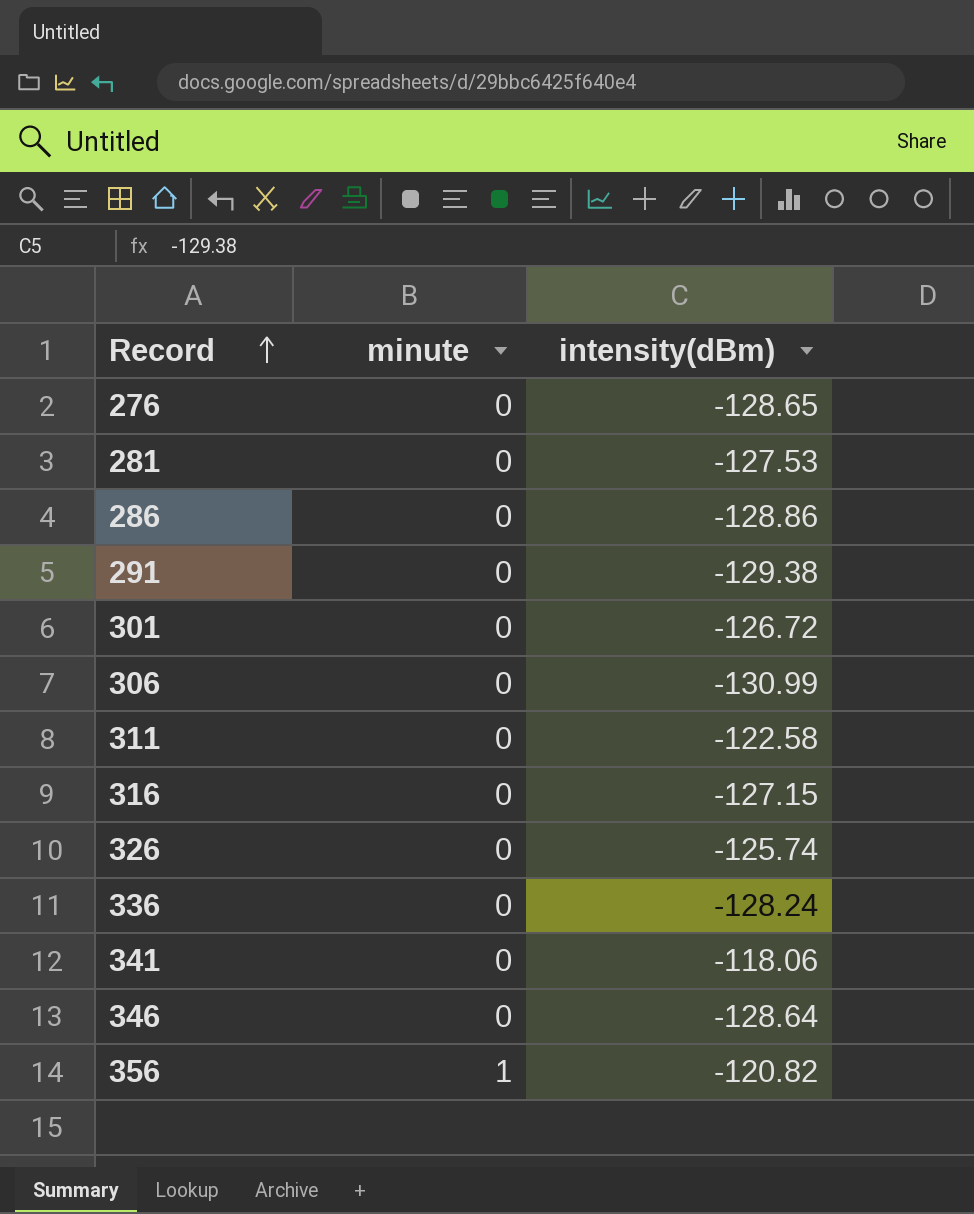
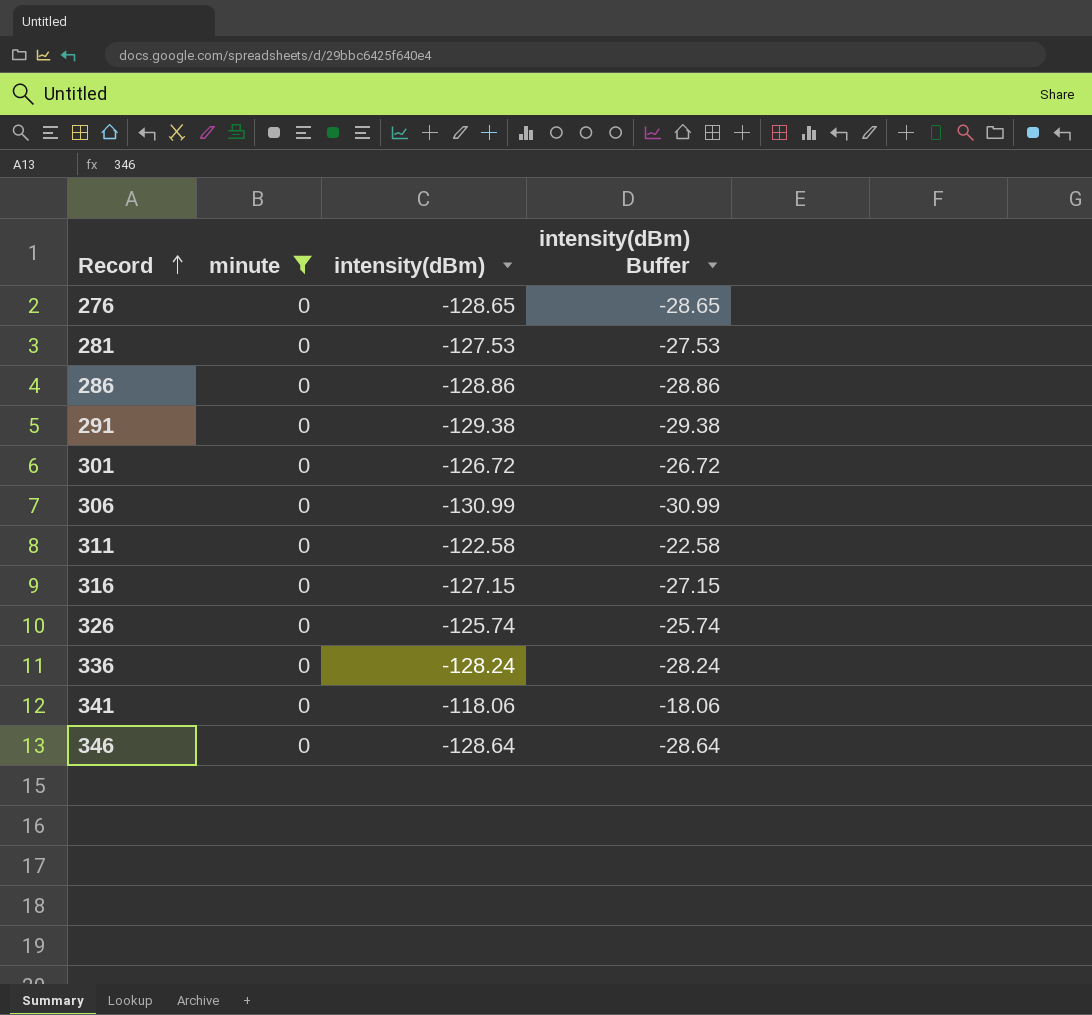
filter: none -> minute = 0
column intensity(dBm) Buffer | formula: none -> [intensity(dBm)] + 100

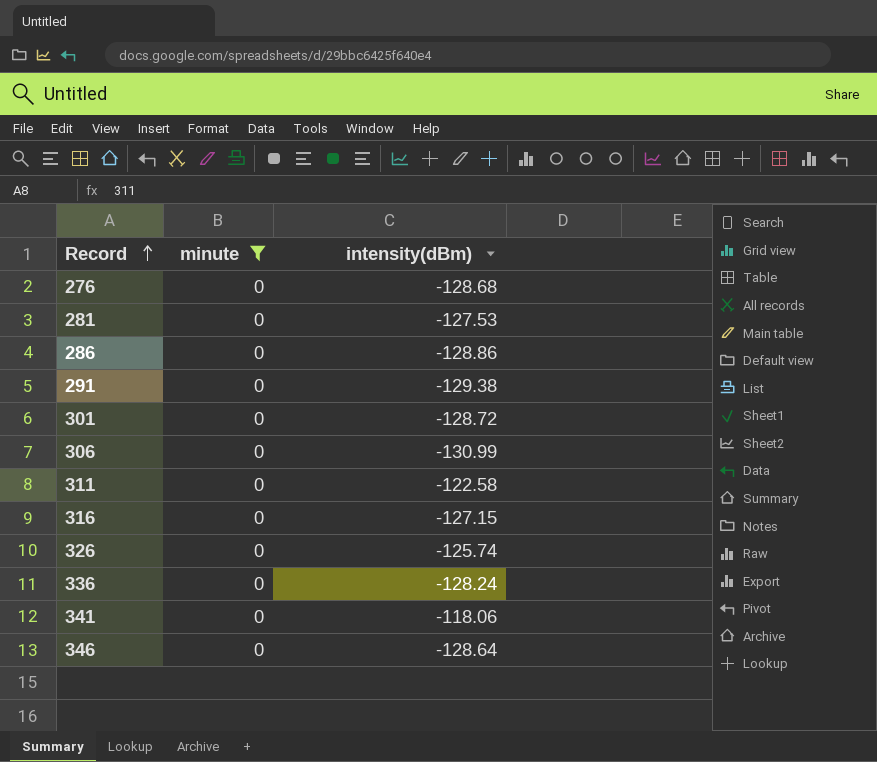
column intensity(dBm) Buffer | formula: [intensity(dBm)] + 100 -> none
276 | intensity(dBm): -128.65 -> -128.68
301 | intensity(dBm): -126.72 -> -128.72

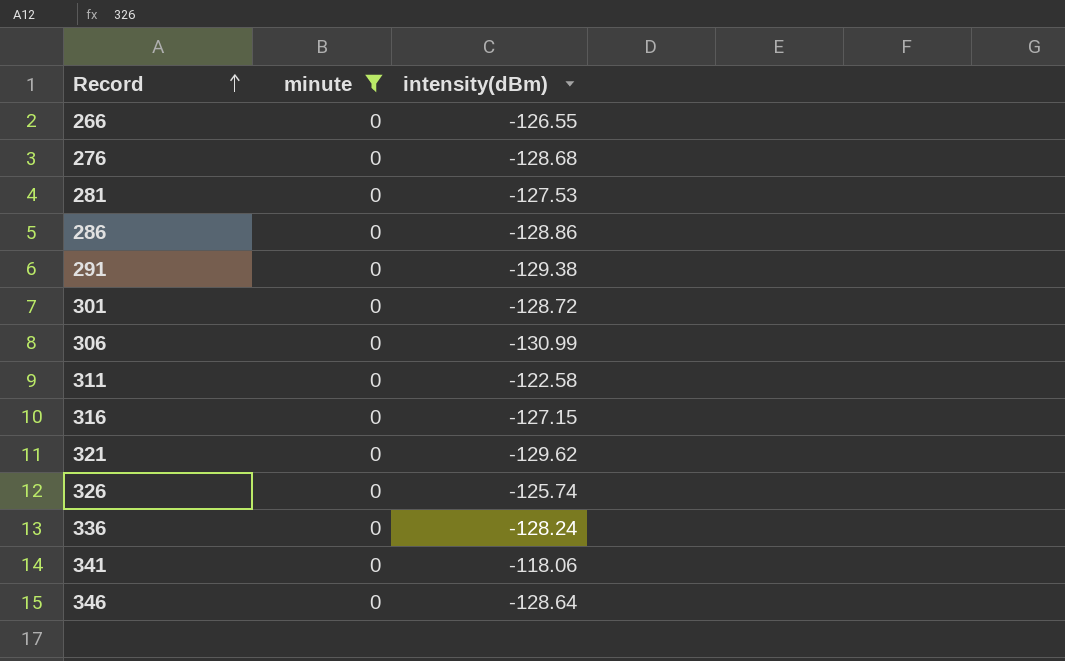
row 266: none -> 0 | -126.55
row 321: none -> 0 | -129.62

